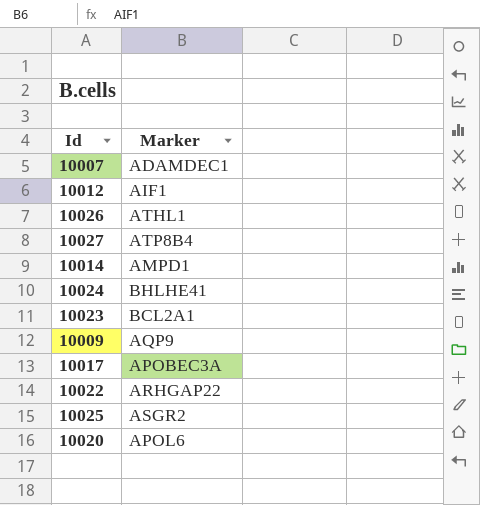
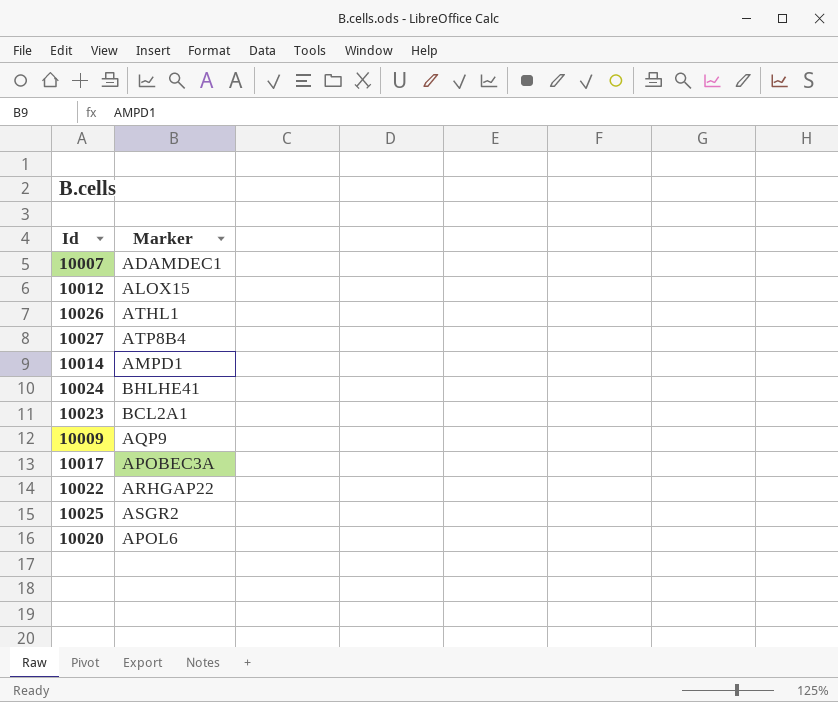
10012 | Marker: AIF1 -> ALOX15

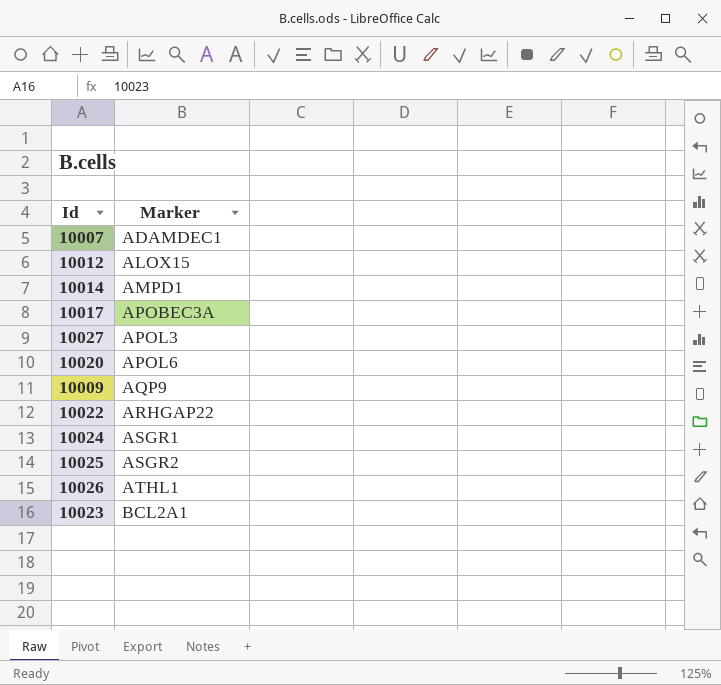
row order: none -> Marker ascending
10027 | Marker: ATP8B4 -> APOL3
10024 | Marker: BHLHE41 -> ASGR1

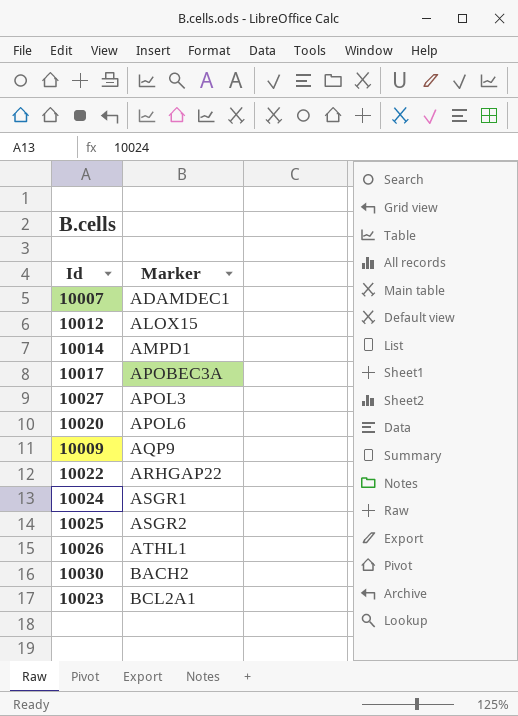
row 10030: none -> BACH2

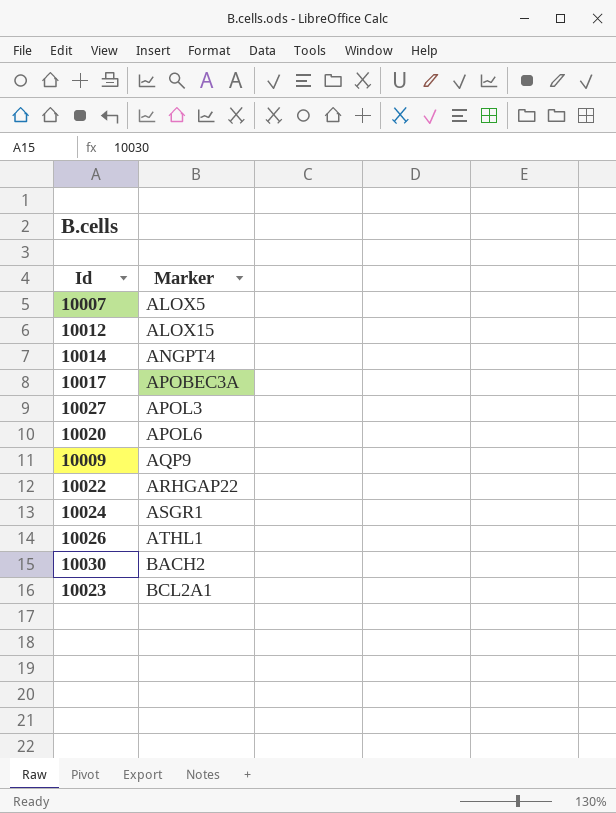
row 10025: ASGR2 -> none
10007 | Marker: ADAMDEC1 -> ALOX5
10014 | Marker: AMPD1 -> ANGPT4

